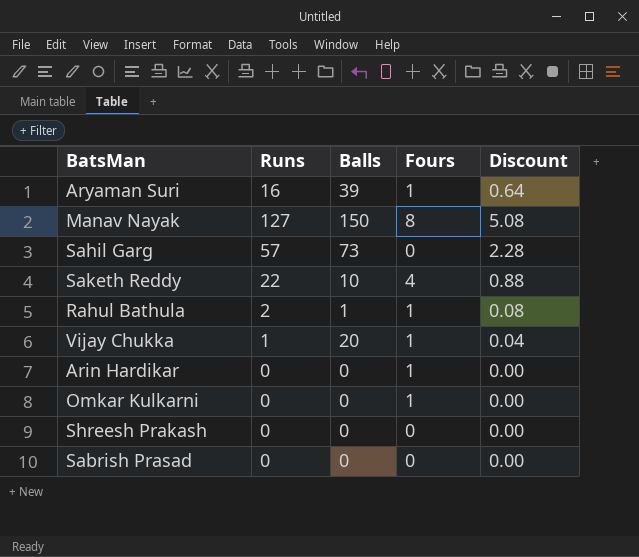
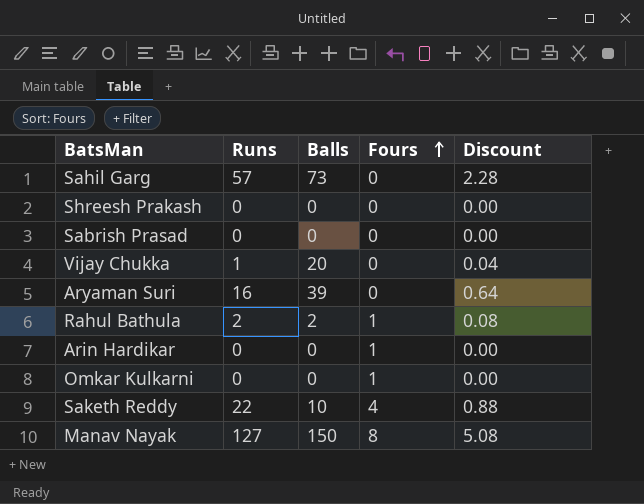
row order: none -> Fours ascending
Vijay Chukka | Fours: 1 -> 0
Aryaman Suri | Fours: 1 -> 0
Rahul Bathula | Balls: 1 -> 2

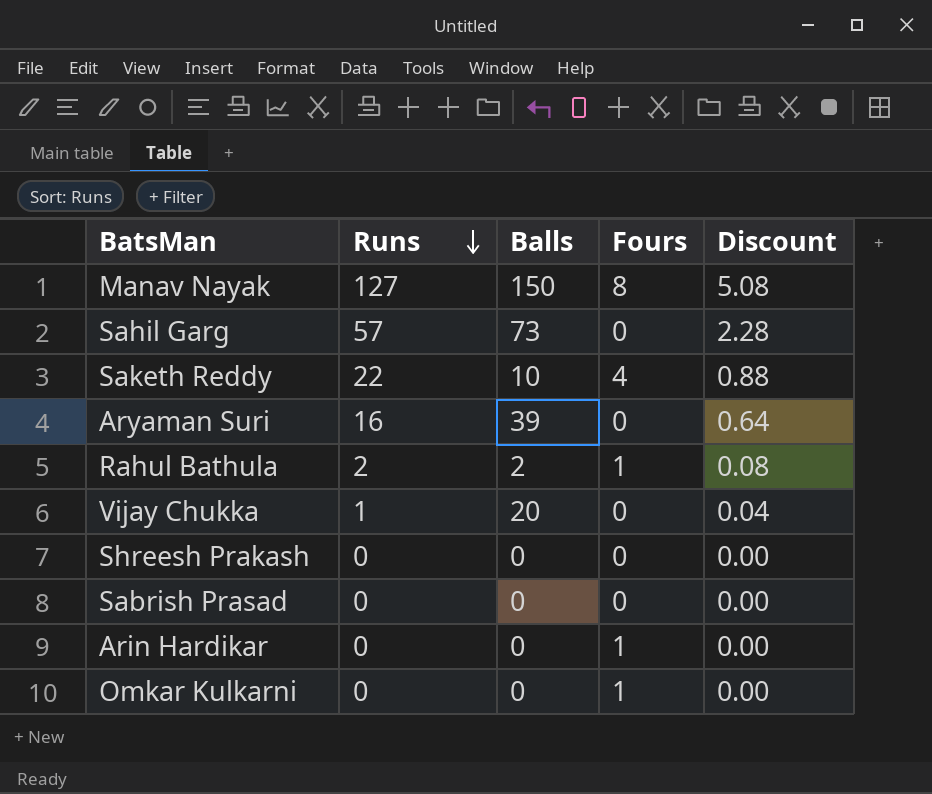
row order: Fours ascending -> Runs descending

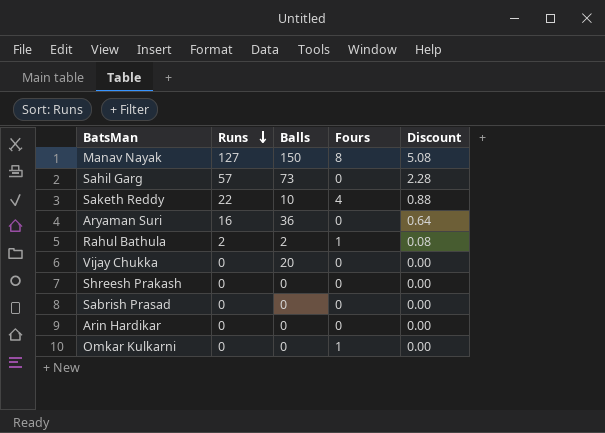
Aryaman Suri | Balls: 39 -> 36
Vijay Chukka | Runs: 1 -> 0
Vijay Chukka | Discount: 0.04 -> 0.00
Arin Hardikar | Fours: 1 -> 0

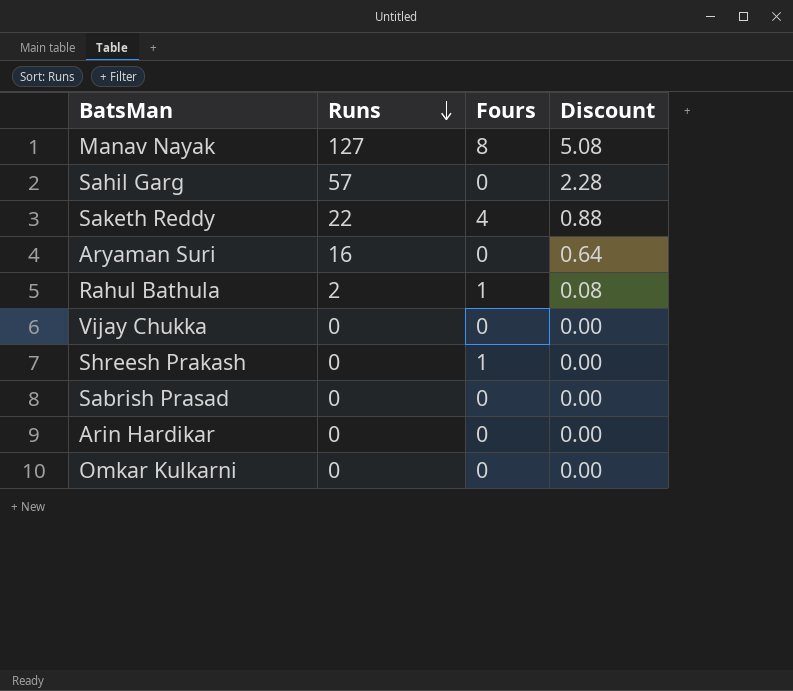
column Balls | position: 3 -> none
Shreesh Prakash | Fours: 0 -> 1
Omkar Kulkarni | Fours: 1 -> 0

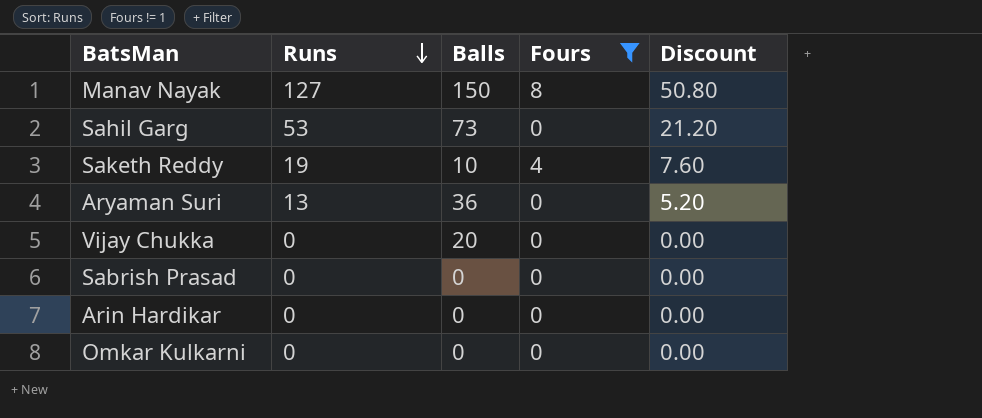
filter: none -> Fours != 1
column Balls | position: none -> 3
column Discount | formula: [Runs] * 0.04 -> [Runs] * 0.4
Sahil Garg | Runs: 57 -> 53
Saketh Reddy | Runs: 22 -> 19
Aryaman Suri | Runs: 16 -> 13

